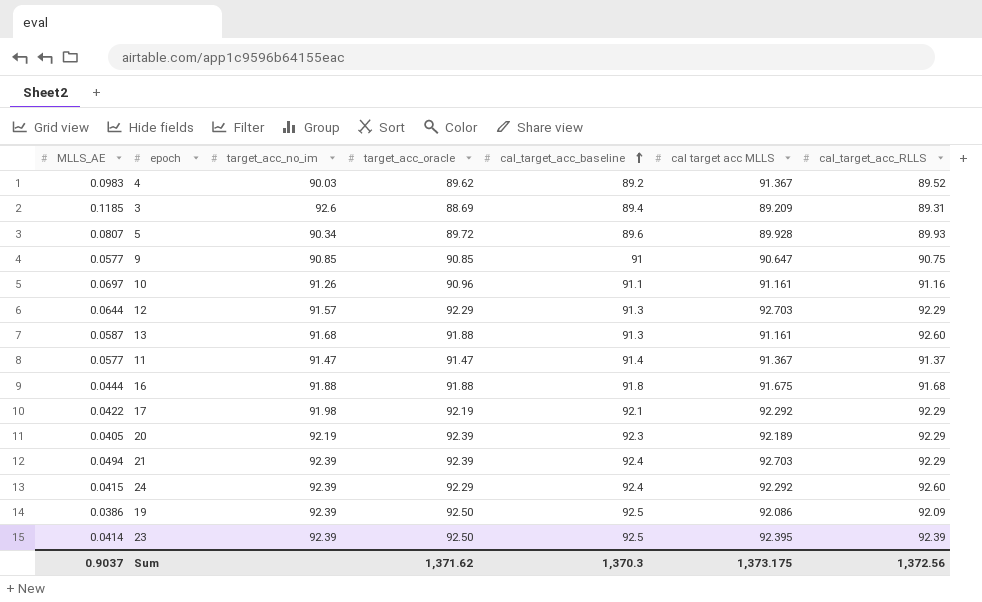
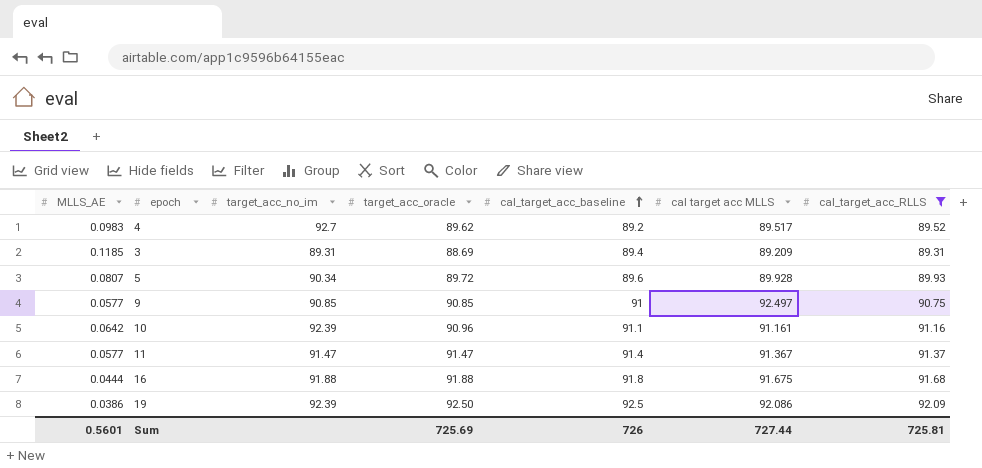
filter: none -> cal_target_acc_RLLS <= 92.09
4 | target_acc_no_im: 90.03 -> 92.7
4 | cal target acc MLLS: 91.367 -> 89.517
3 | target_acc_no_im: 92.6 -> 89.31
9 | cal target acc MLLS: 90.647 -> 92.497
10 | MLLS_AE: 0.0697 -> 0.0642
10 | target_acc_no_im: 91.26 -> 92.39
Sum | MLLS_AE: 0.9037 -> 0.5601
Sum | target_acc_oracle: 1,371.62 -> 725.69
Sum | cal_target_acc_baseline: 1,370.3 -> 726
Sum | cal target acc MLLS: 1,373.175 -> 727.44
Sum | cal_target_acc_RLLS: 1,372.56 -> 725.81

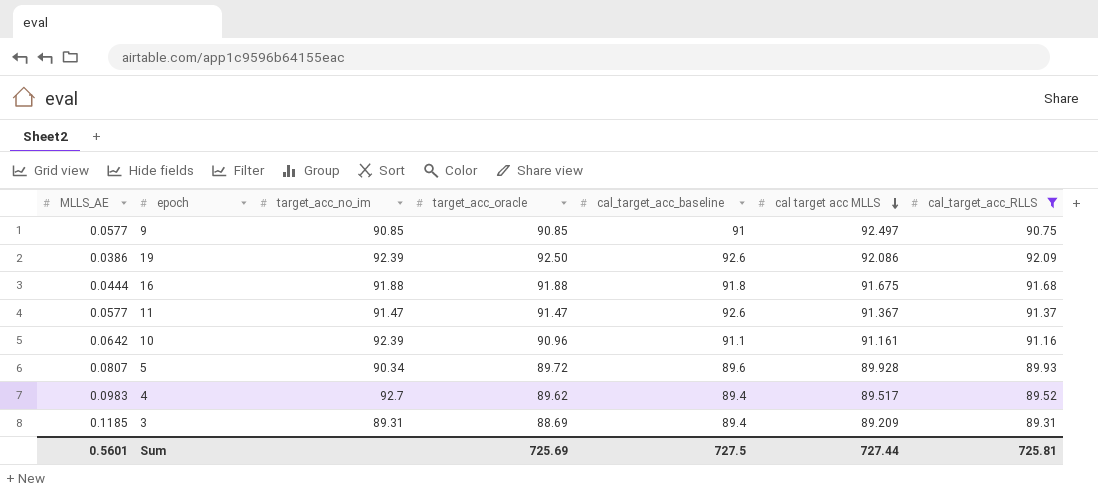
row order: cal_target_acc_baseline ascending -> cal target acc MLLS descending
19 | cal_target_acc_baseline: 92.5 -> 92.6
11 | cal_target_acc_baseline: 91.4 -> 92.6
4 | cal_target_acc_baseline: 89.2 -> 89.4
Sum | cal_target_acc_baseline: 726 -> 727.5

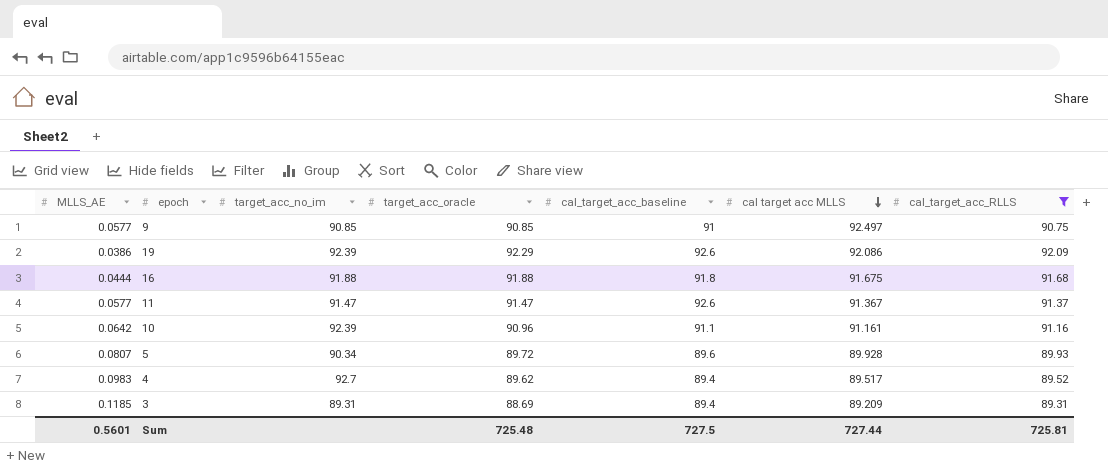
19 | target_acc_oracle: 92.50 -> 92.29
Sum | target_acc_oracle: 725.69 -> 725.48

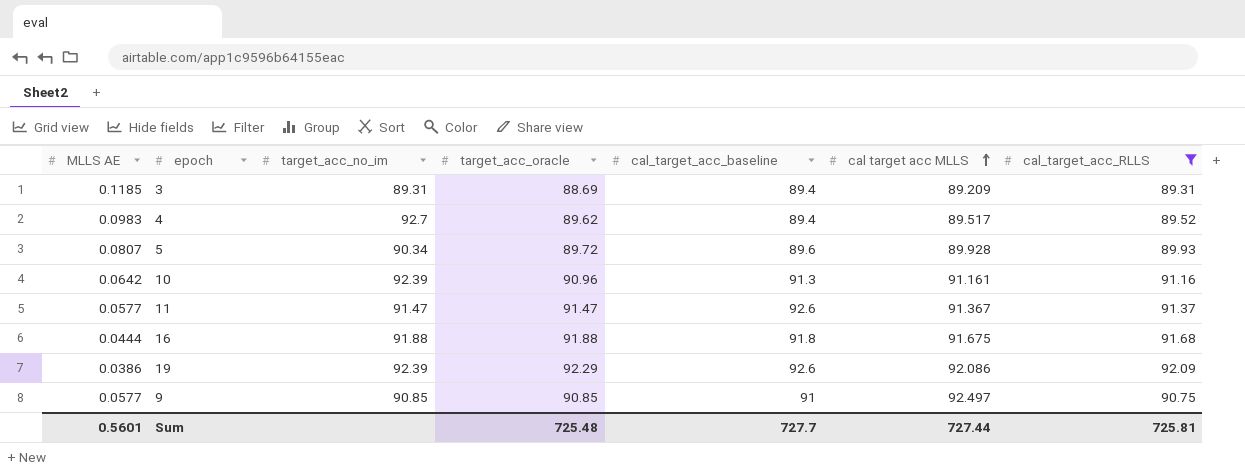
row order: cal target acc MLLS descending -> cal target acc MLLS ascending
column name: MLLS_AE -> MLLS AE
10 | cal_target_acc_baseline: 91.1 -> 91.3
Sum | cal_target_acc_baseline: 727.5 -> 727.7

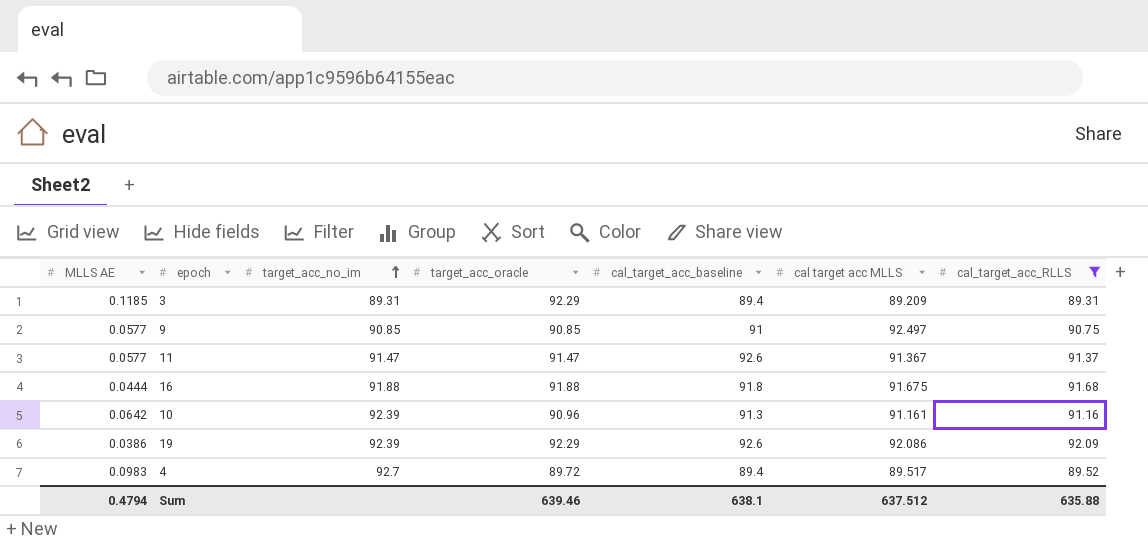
row order: cal target acc MLLS ascending -> target_acc_no_im ascending
row 5: 0.0807 | 90.34 | 89.72 | 89.6 | 89.928 | 89.93 -> none
3 | target_acc_oracle: 88.69 -> 92.29
4 | target_acc_oracle: 89.62 -> 89.72
Sum | MLLS AE: 0.5601 -> 0.4794
Sum | target_acc_oracle: 725.48 -> 639.46
Sum | cal_target_acc_baseline: 727.7 -> 638.1
Sum | cal target acc MLLS: 727.44 -> 637.512
Sum | cal_target_acc_RLLS: 725.81 -> 635.88

